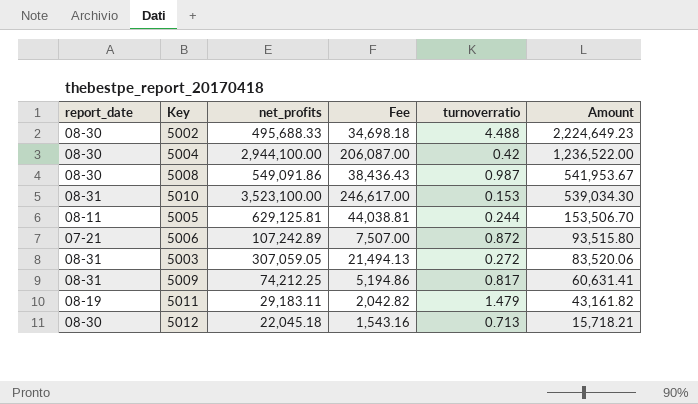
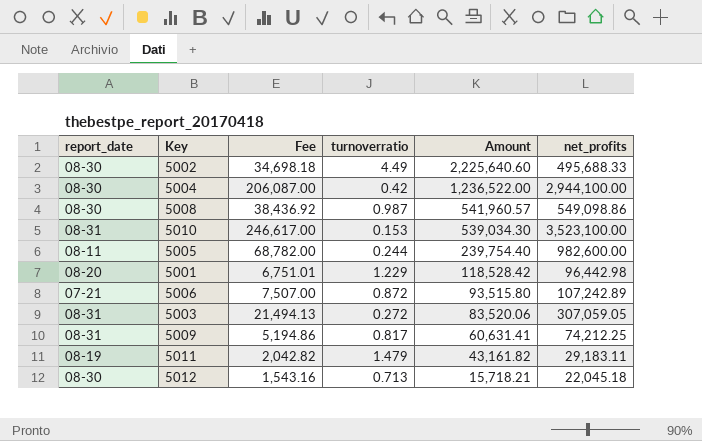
column net_profits | position: 3 -> 6
5002 | turnoverratio: 4.488 -> 4.49
5002 | Amount: 2,224,649.23 -> 2,225,640.60
5008 | Fee: 38,436.43 -> 38,436.92
5008 | Amount: 541,953.67 -> 541,960.57
5008 | net_profits: 549,091.86 -> 549,098.86
5005 | Fee: 44,038.81 -> 68,782.00
5005 | Amount: 153,506.70 -> 239,754.40
5005 | net_profits: 629,125.81 -> 982,600.00
row 5001: none -> 08-20 | 6,751.01 | 1.229 | 118,528.42 | 96,442.98

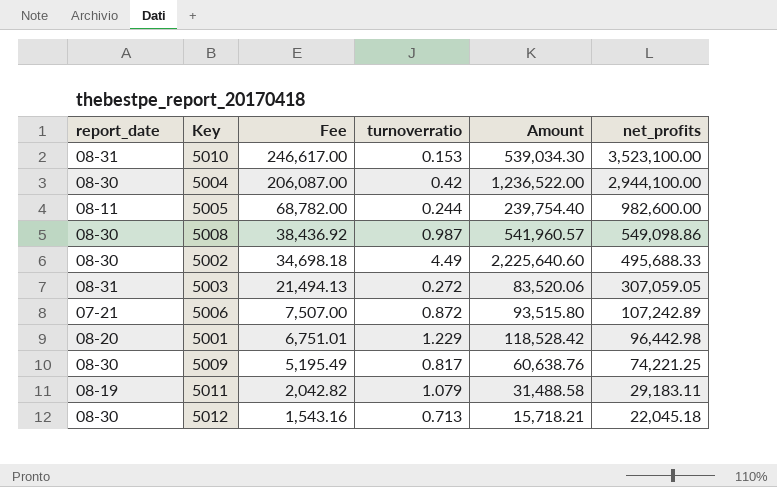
row order: Amount descending -> Fee descending
5009 | report_date: 08-31 -> 08-30
5009 | Fee: 5,194.86 -> 5,195.49
5009 | Amount: 60,631.41 -> 60,638.76
5009 | net_profits: 74,212.25 -> 74,221.25
5011 | turnoverratio: 1.479 -> 1.079
5011 | Amount: 43,161.82 -> 31,488.58

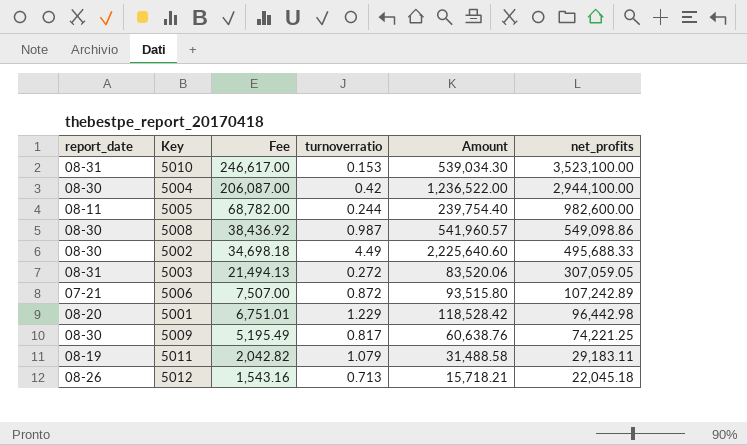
5012 | report_date: 08-30 -> 08-26

